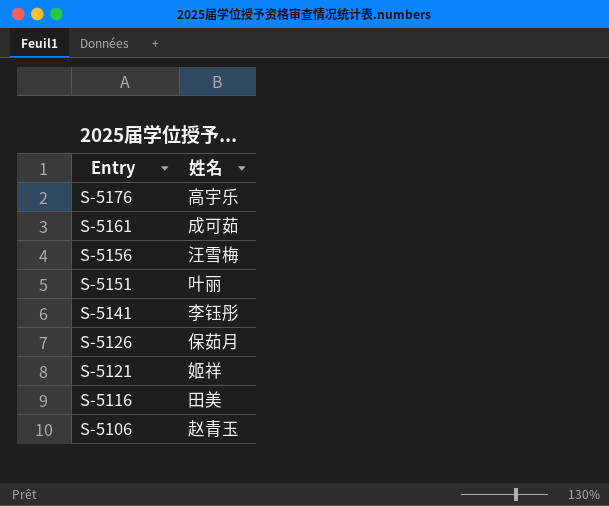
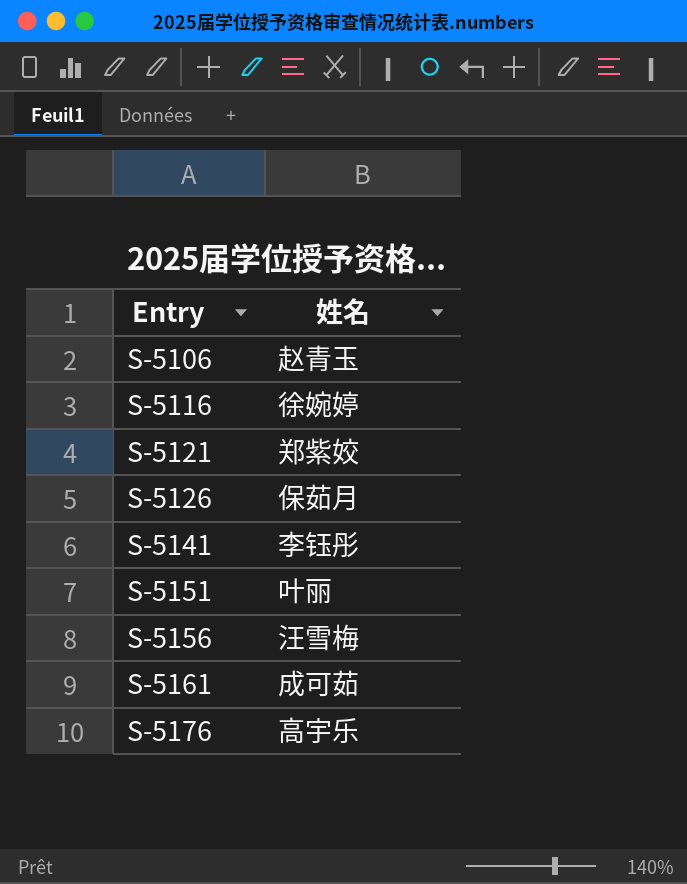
row order: Entry descending -> Entry ascending
S-5116 | 姓名: 田美 -> 徐婉婷
S-5121 | 姓名: 姬祥 -> 郑紫姣

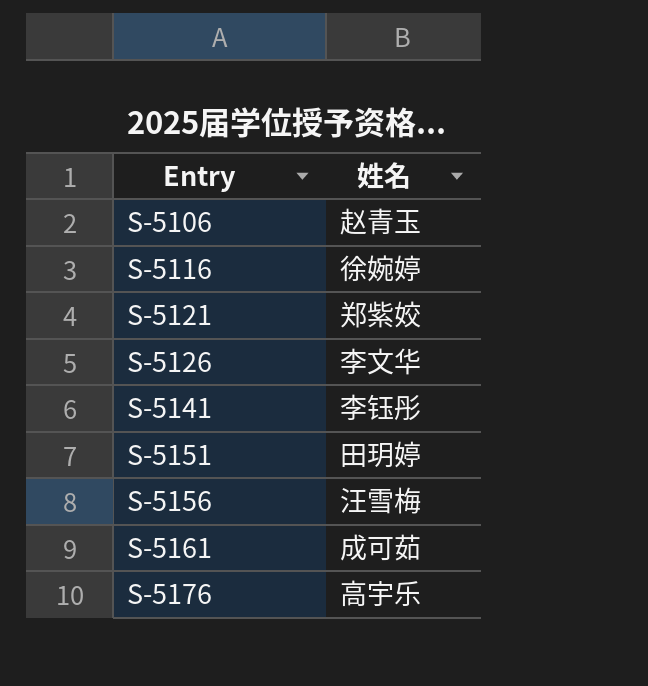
S-5126 | 姓名: 保茹月 -> 李文华
S-5151 | 姓名: 叶丽 -> 田玥婷

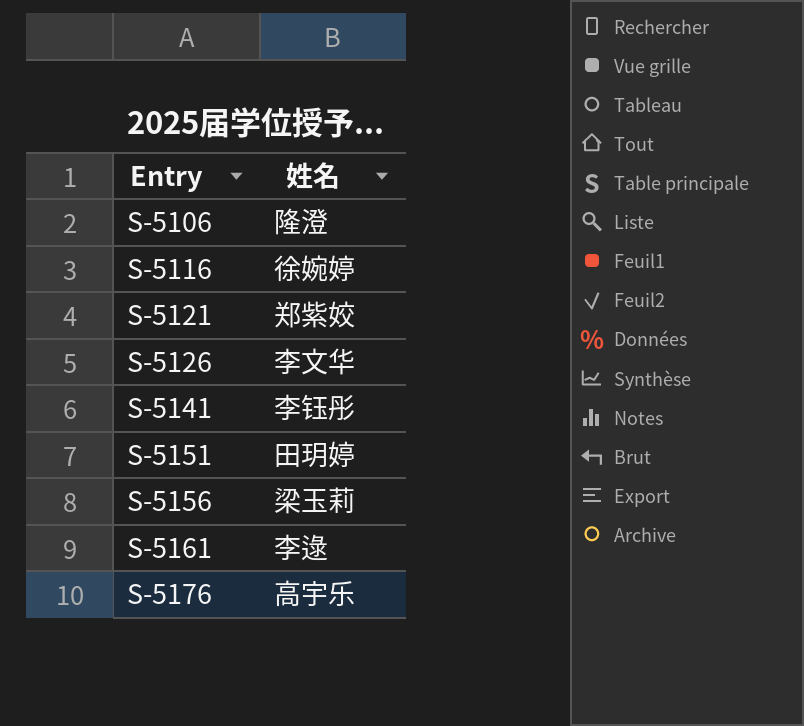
S-5106 | 姓名: 赵青玉 -> 隆澄
S-5156 | 姓名: 汪雪梅 -> 梁玉莉
S-5161 | 姓名: 成可茹 -> 李逯

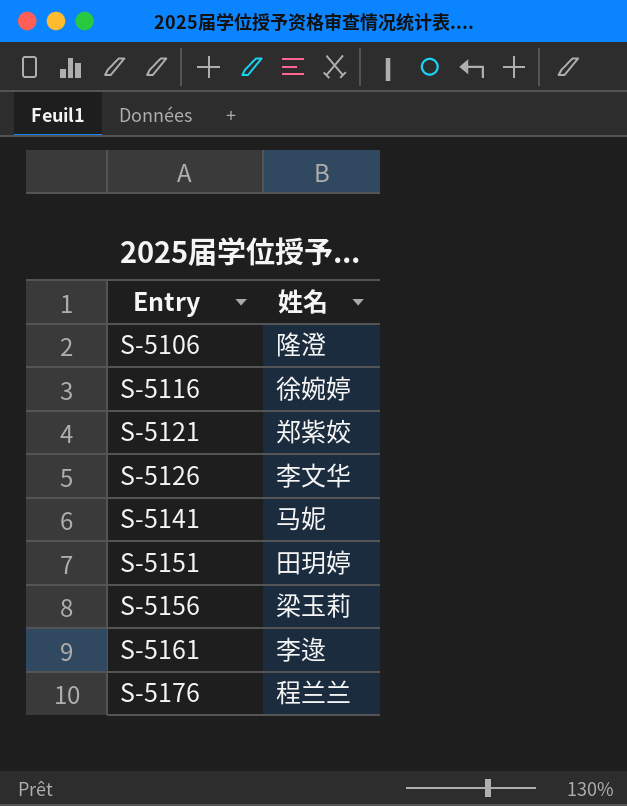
S-5141 | 姓名: 李钰彤 -> 马妮
S-5176 | 姓名: 高宇乐 -> 程兰兰

